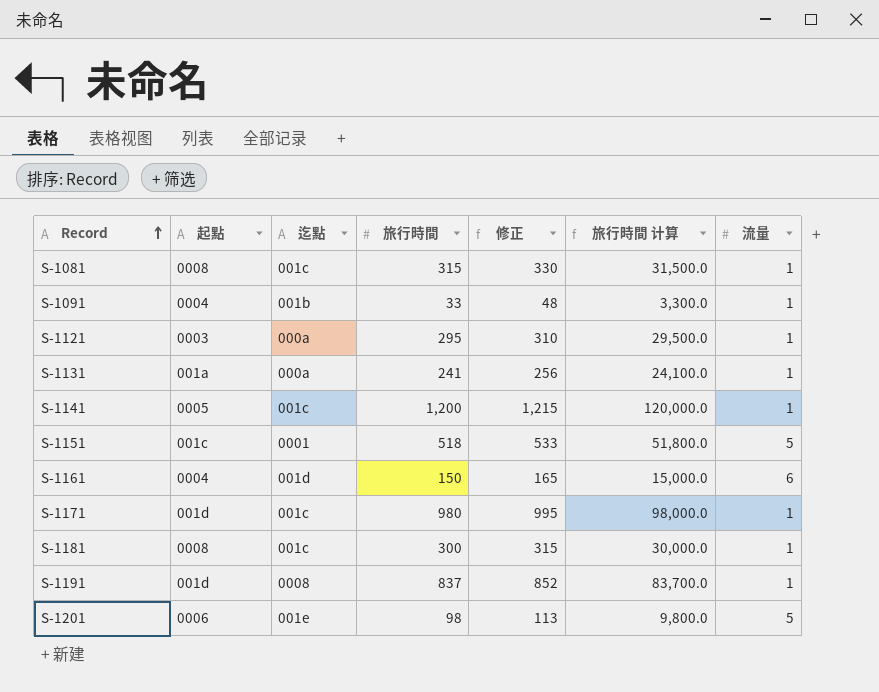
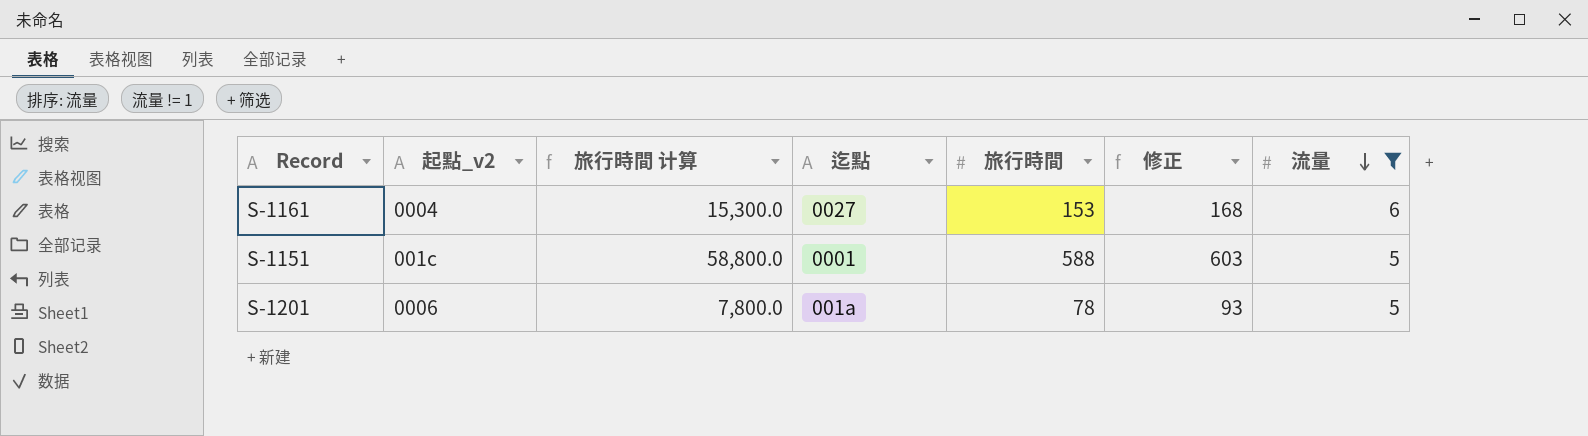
filter: none -> 流量 != 1
row order: Record ascending -> 流量 descending
column name: 起點 -> 起點_v2
column 旅行時間 计算 | position: 6 -> 3
S-1161 | 旅行時間 计算: 15,000.0 -> 15,300.0
S-1161 | 迄點: 001d -> 0027
S-1161 | 旅行時間: 150 -> 153
S-1161 | 修正: 165 -> 168
S-1151 | 旅行時間 计算: 51,800.0 -> 58,800.0
S-1151 | 旅行時間: 518 -> 588
S-1151 | 修正: 533 -> 603
S-1201 | 旅行時間 计算: 9,800.0 -> 7,800.0
S-1201 | 迄點: 001e -> 001a
S-1201 | 旅行時間: 98 -> 78
S-1201 | 修正: 113 -> 93

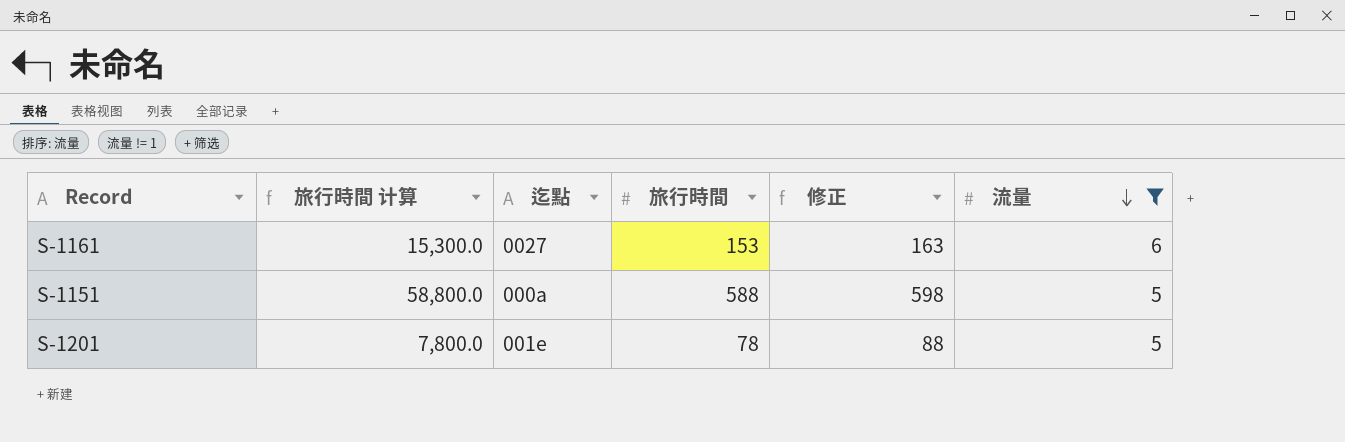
column 起點_v2 | position: 2 -> none
column 修正 | formula: [旅行時間] + 15 -> [旅行時間] + 10
S-1151 | 迄點: 0001 -> 000a
S-1201 | 迄點: 001a -> 001e

